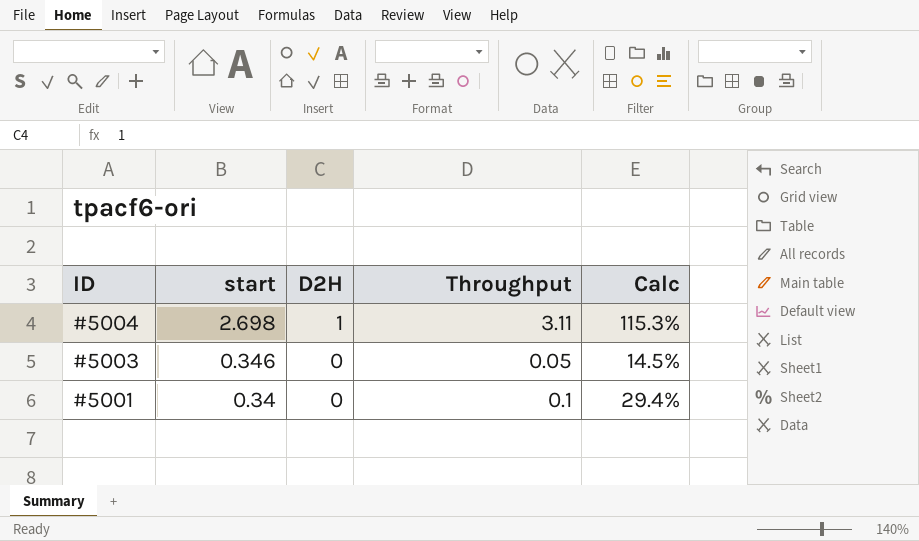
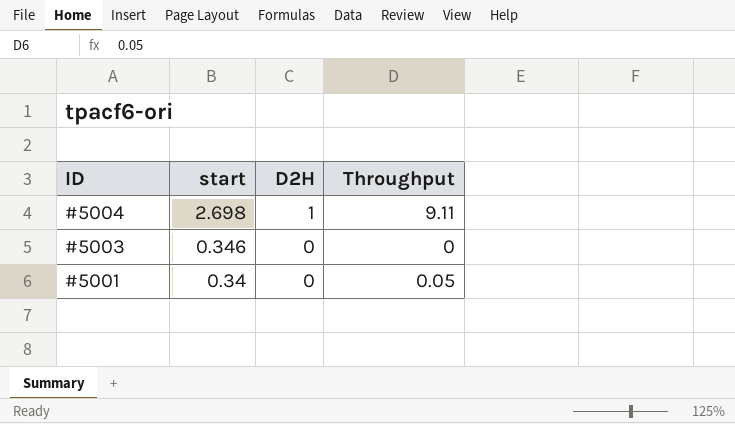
column Calc | formula: [Throughput] / [start] -> none
#5004 | Throughput: 3.11 -> 9.11
#5003 | Throughput: 0.05 -> 0
#5001 | Throughput: 0.1 -> 0.05

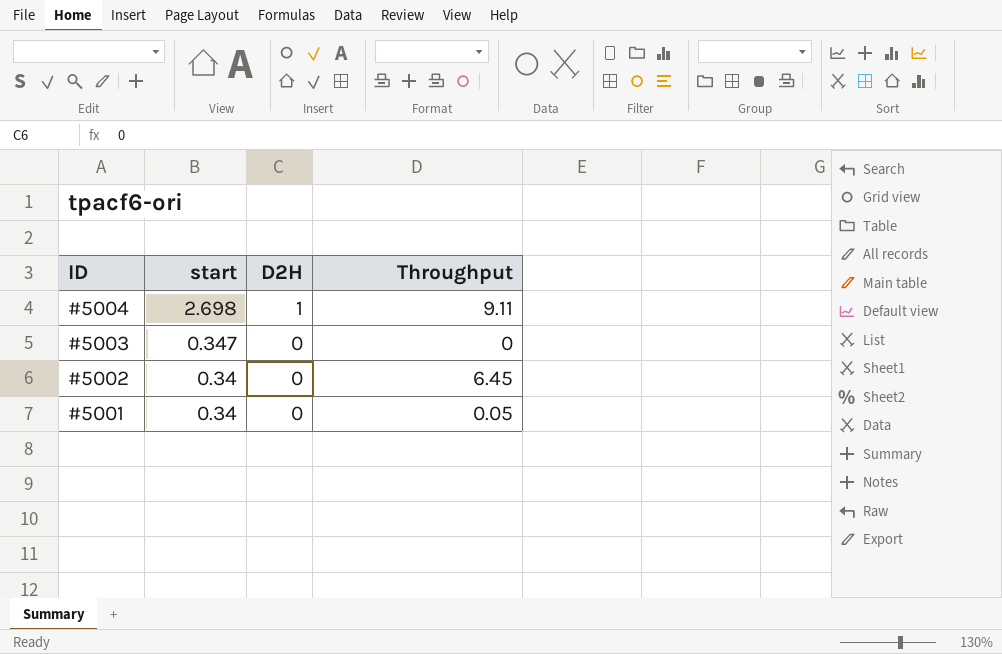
#5003 | start: 0.346 -> 0.347
row #5002: none -> 0.34 | 0 | 6.45

